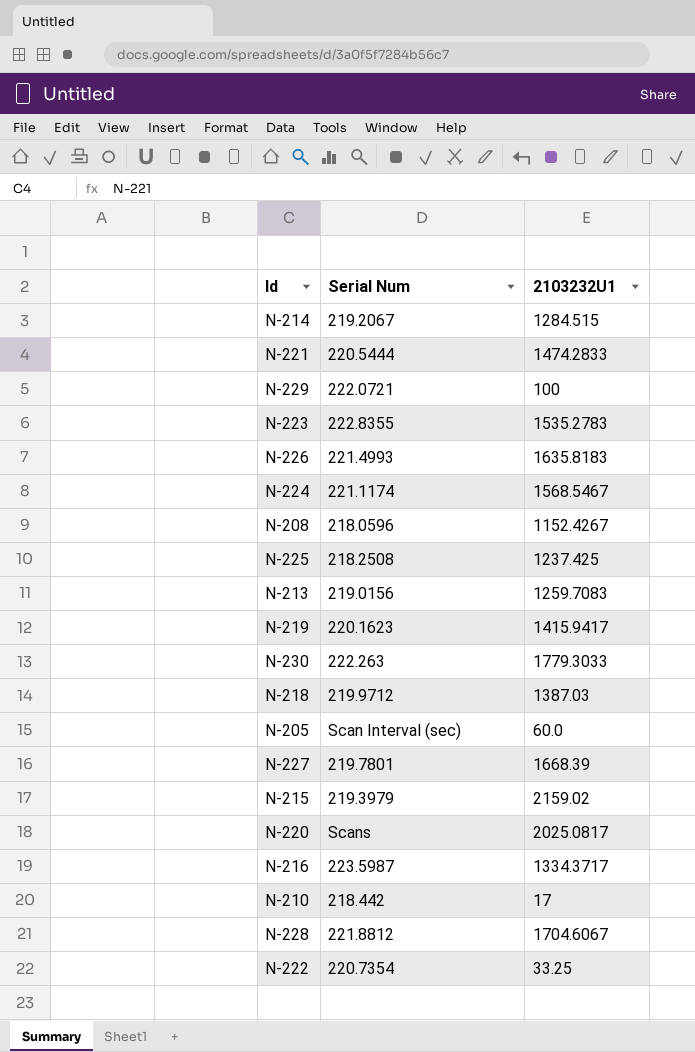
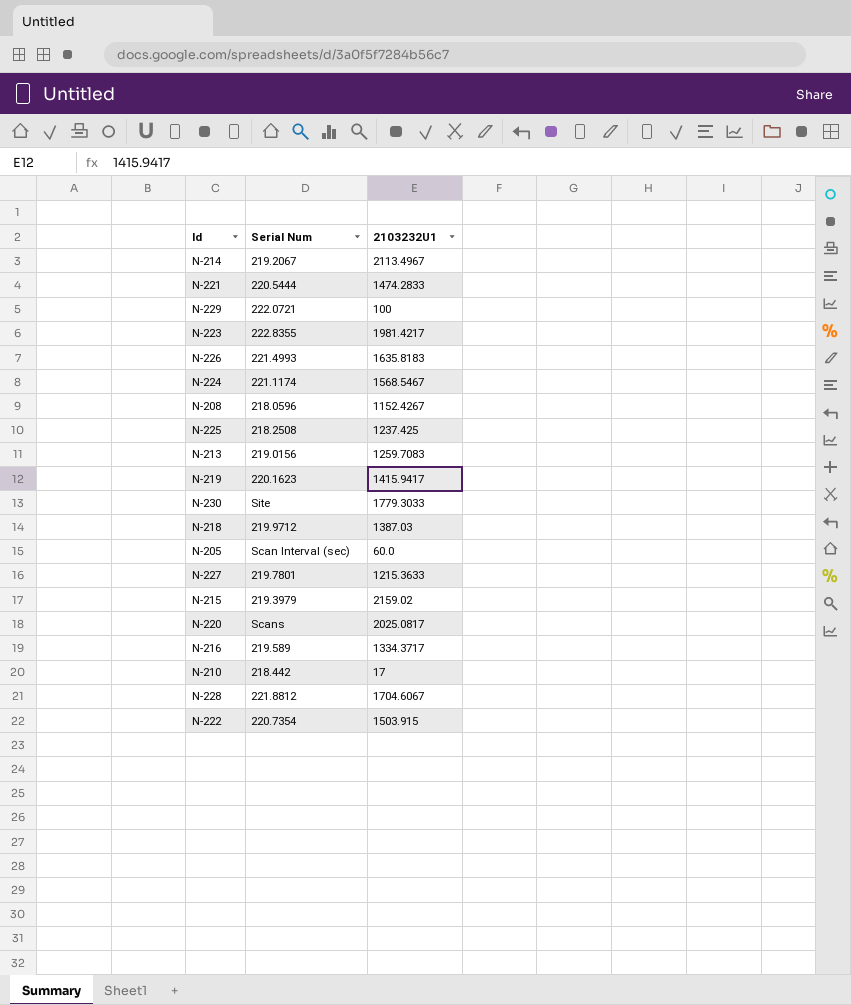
N-214 | 2103232U1: 1284.515 -> 2113.4967
N-223 | 2103232U1: 1535.2783 -> 1981.4217
N-230 | Serial Num: 222.263 -> Site
N-227 | 2103232U1: 1668.39 -> 1215.3633
N-216 | Serial Num: 223.5987 -> 219.589
N-222 | 2103232U1: 33.25 -> 1503.915

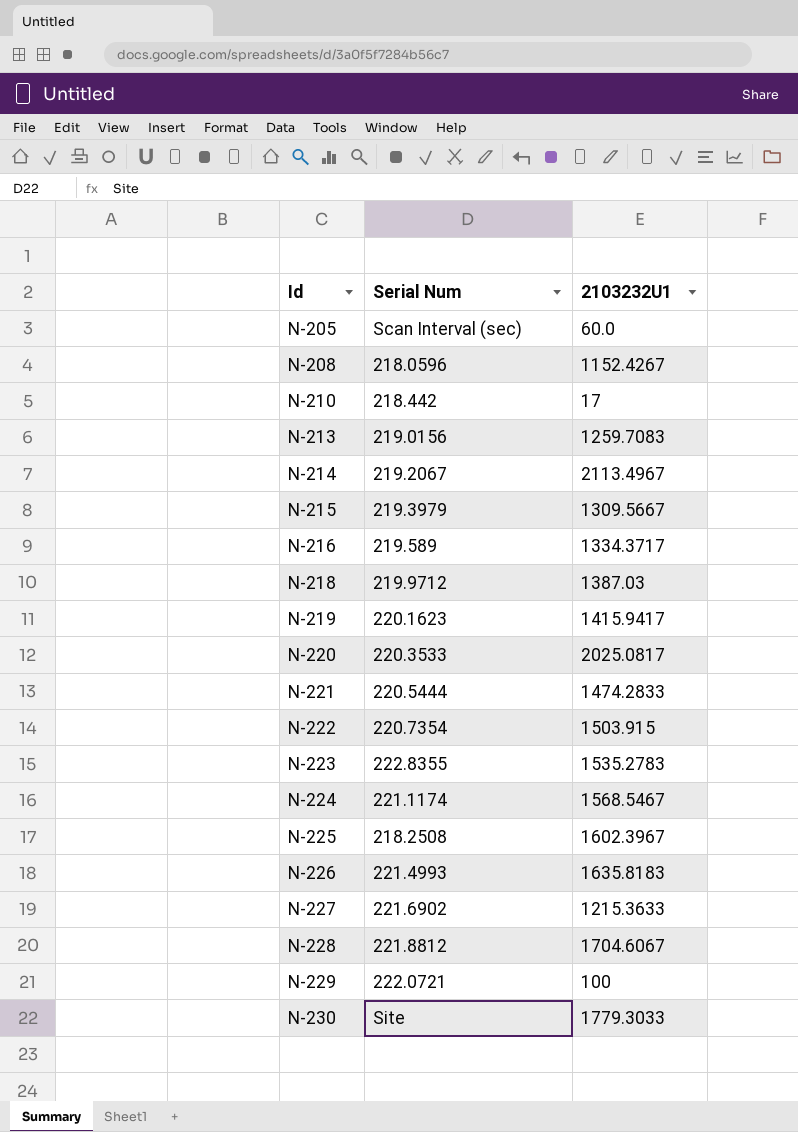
row order: none -> Id ascending
N-215 | 2103232U1: 2159.02 -> 1309.5667
N-220 | Serial Num: Scans -> 220.3533
N-223 | 2103232U1: 1981.4217 -> 1535.2783
N-225 | 2103232U1: 1237.425 -> 1602.3967
N-227 | Serial Num: 219.7801 -> 221.6902

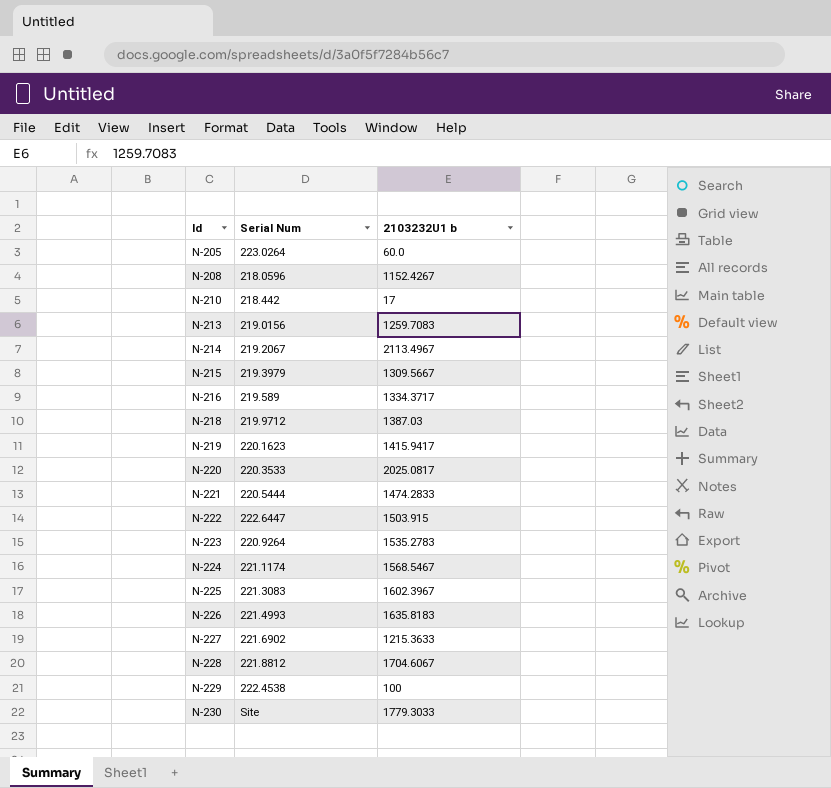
column name: 2103232U1 -> 2103232U1 b
N-205 | Serial Num: Scan Interval (sec) -> 223.0264
N-222 | Serial Num: 220.7354 -> 222.6447
N-223 | Serial Num: 222.8355 -> 220.9264
N-225 | Serial Num: 218.2508 -> 221.3083
N-229 | Serial Num: 222.0721 -> 222.4538

